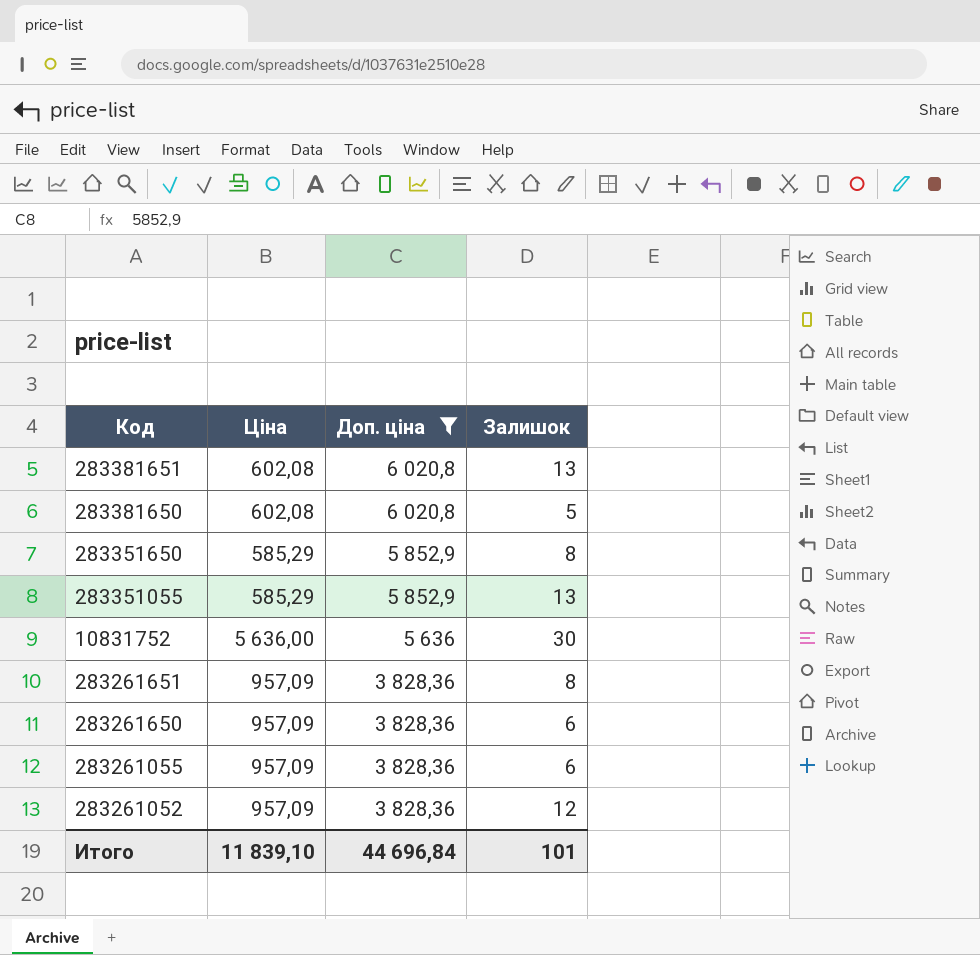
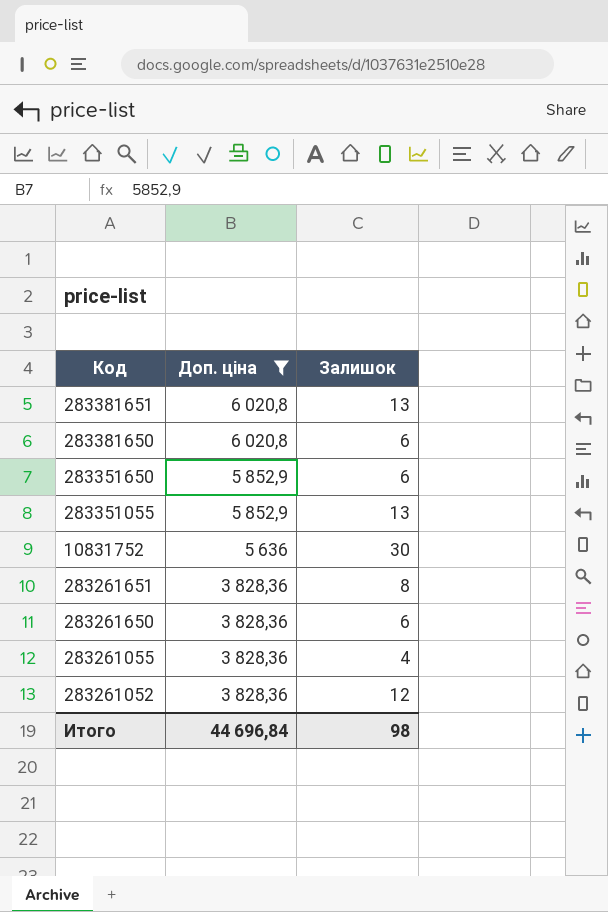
column Ціна | position: 2 -> none
283381650 | Залишок: 5 -> 6
283351650 | Залишок: 8 -> 6
283261055 | Залишок: 6 -> 4
Итого | Залишок: 101 -> 98

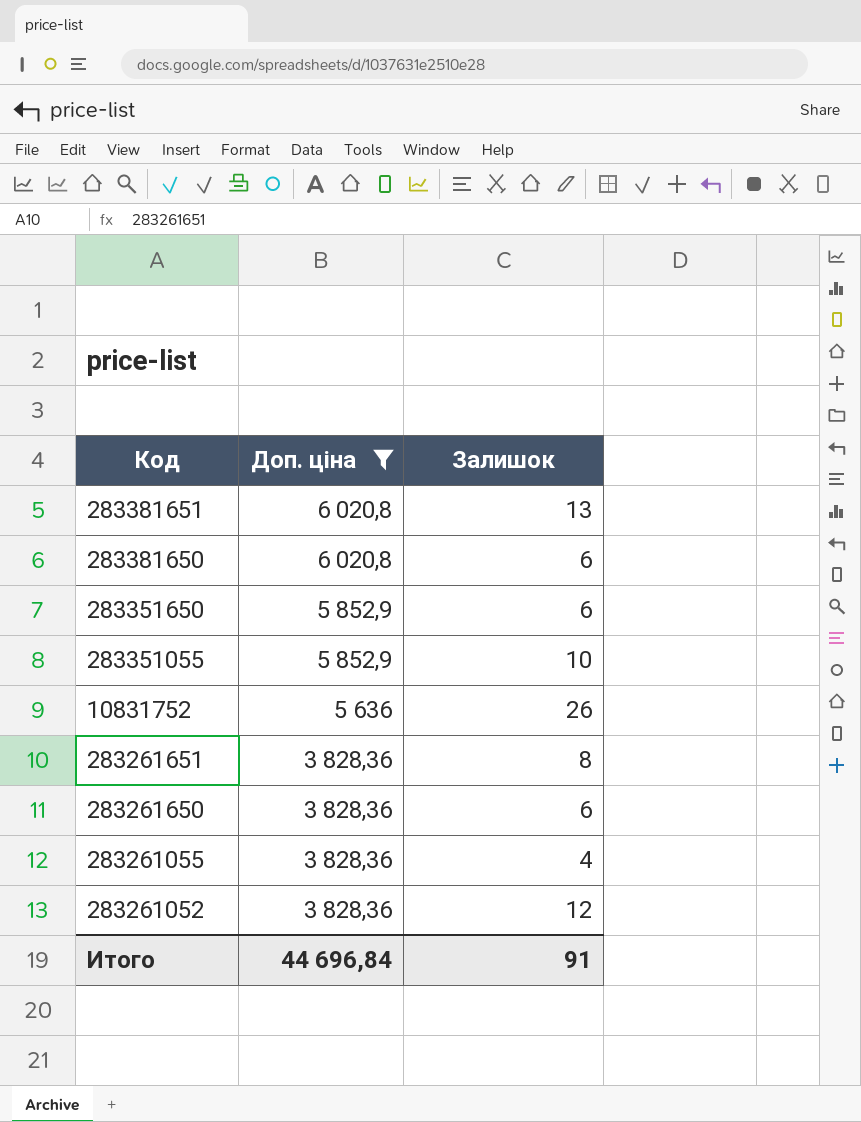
283351055 | Залишок: 13 -> 10
10831752 | Залишок: 30 -> 26
Итого | Залишок: 98 -> 91

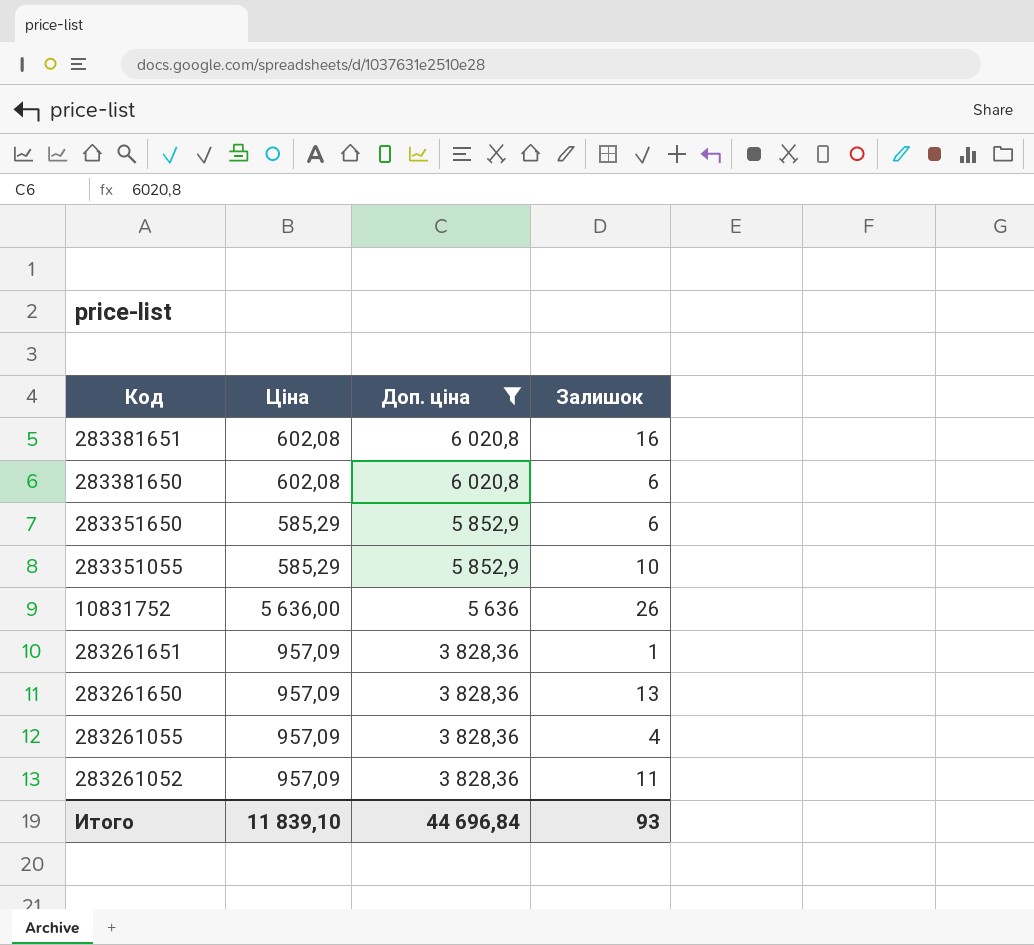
column Ціна | position: none -> 2
283381651 | Залишок: 13 -> 16
283261651 | Залишок: 8 -> 1
283261650 | Залишок: 6 -> 13
283261052 | Залишок: 12 -> 11
Итого | Залишок: 91 -> 93

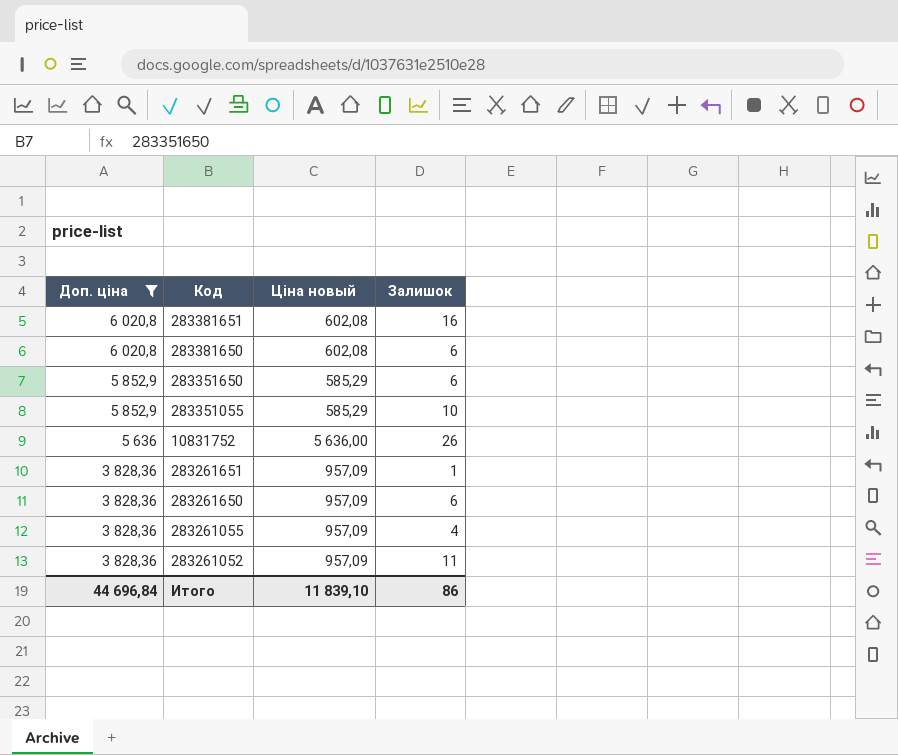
column Доп. ціна | position: 3 -> 1
column name: Ціна -> Ціна новый
283261650 | Залишок: 13 -> 6
Итого | Залишок: 93 -> 86

